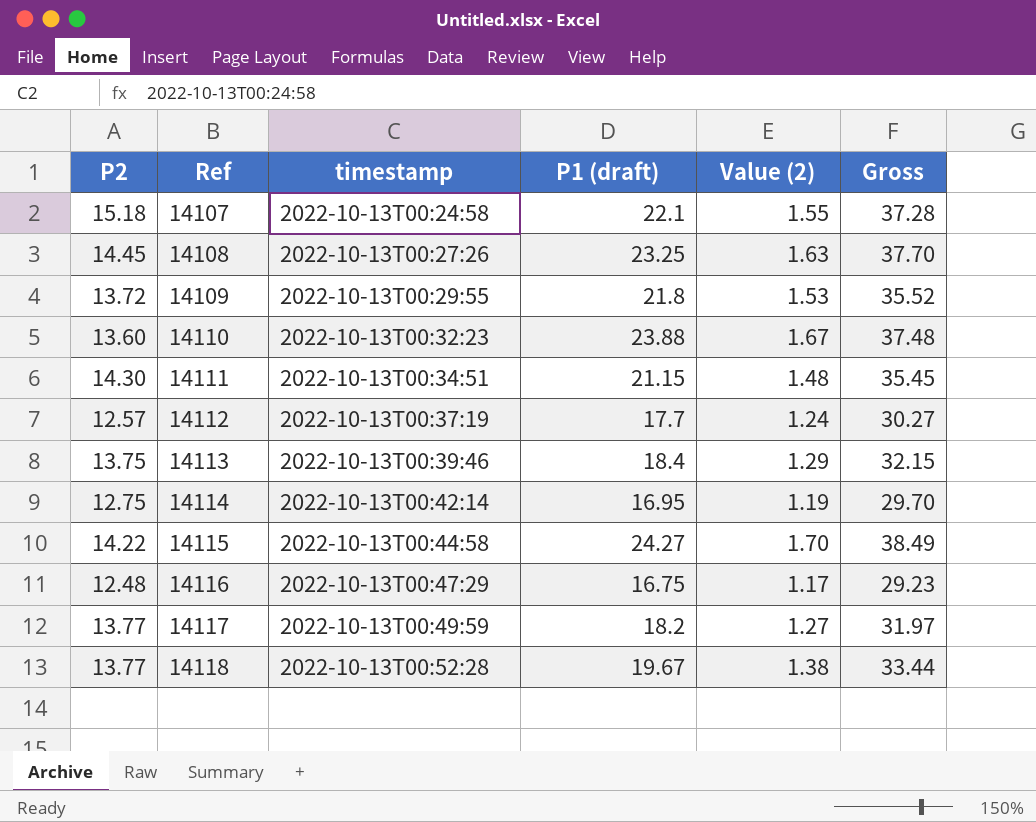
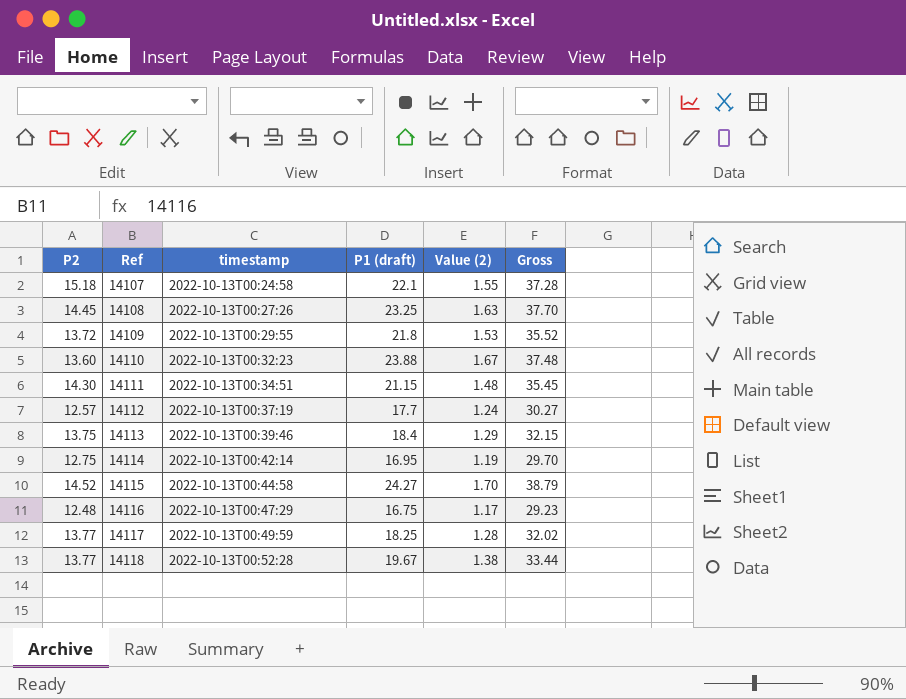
14115 | P2: 14.22 -> 14.52
14115 | Gross: 38.49 -> 38.79
14117 | P1 (draft): 18.2 -> 18.25
14117 | Value (2): 1.27 -> 1.28
14117 | Gross: 31.97 -> 32.02

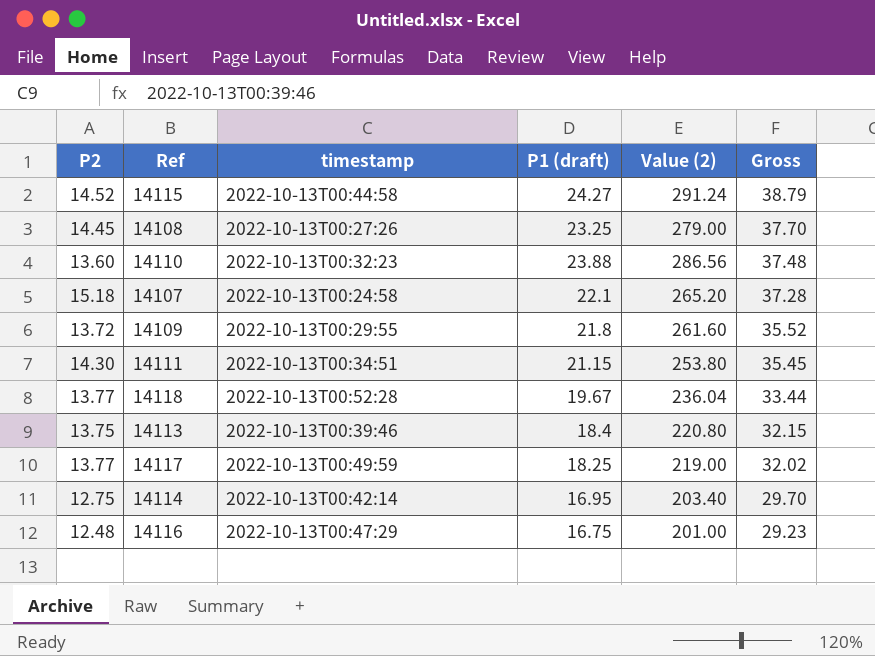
row order: Ref ascending -> Gross descending
column Value (2) | formula: [P1 (draft)] * 0.07 -> [P1 (draft)] * 12
row 14112: 12.57 | 2022-10-13T00:37:19 | 17.7 | 1.24 | 30.27 -> none

